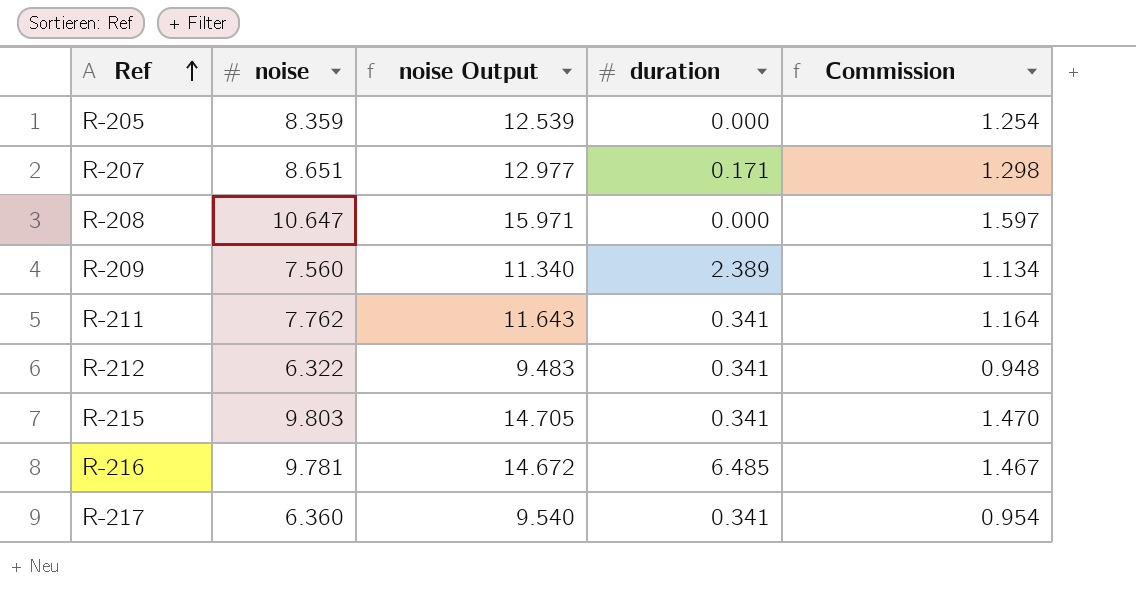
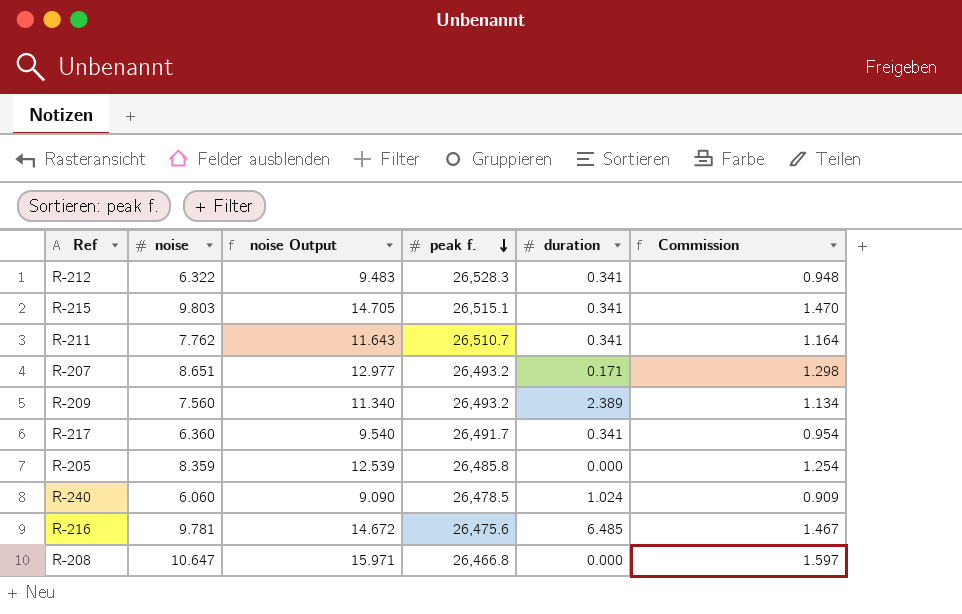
row order: Ref ascending -> peak f. descending
column peak f. | position: none -> 4
row R-240: none -> 6.060 | 9.090 | 26,478.5 | 1.024 | 0.909

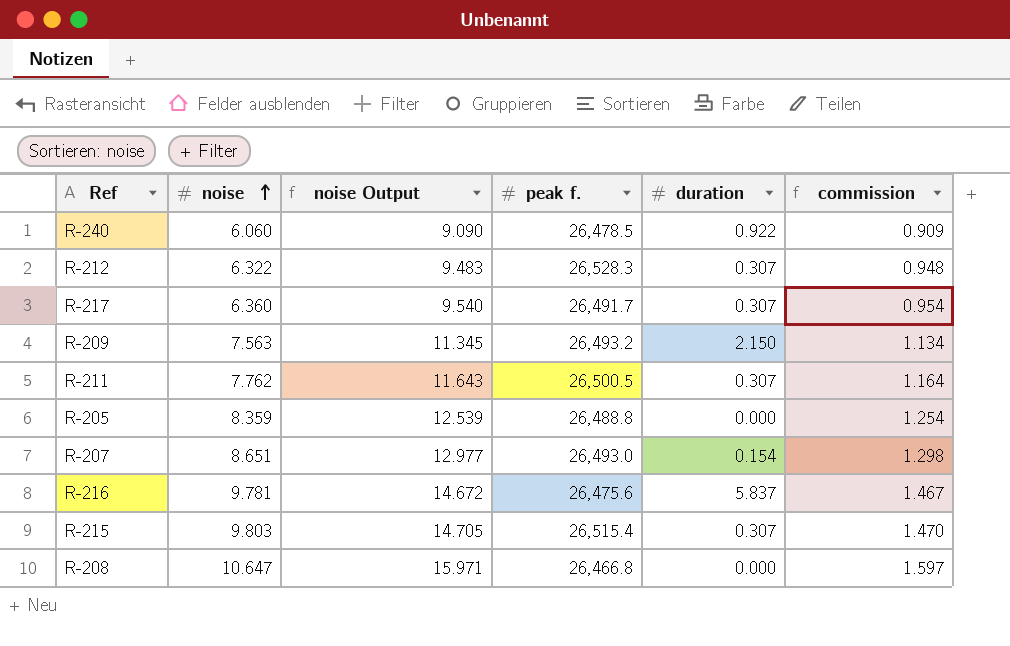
row order: peak f. descending -> noise ascending
column name: Commission -> commission
R-240 | duration: 1.024 -> 0.922
R-212 | duration: 0.341 -> 0.307
R-217 | duration: 0.341 -> 0.307
R-209 | noise: 7.560 -> 7.563
R-209 | noise Output: 11.340 -> 11.345
R-209 | duration: 2.389 -> 2.150
R-211 | peak f.: 26,510.7 -> 26,500.5
R-211 | duration: 0.341 -> 0.307
R-205 | peak f.: 26,485.8 -> 26,488.8
R-207 | peak f.: 26,493.2 -> 26,493.0
R-207 | duration: 0.171 -> 0.154
R-216 | duration: 6.485 -> 5.837
R-215 | peak f.: 26,515.1 -> 26,515.4
R-215 | duration: 0.341 -> 0.307

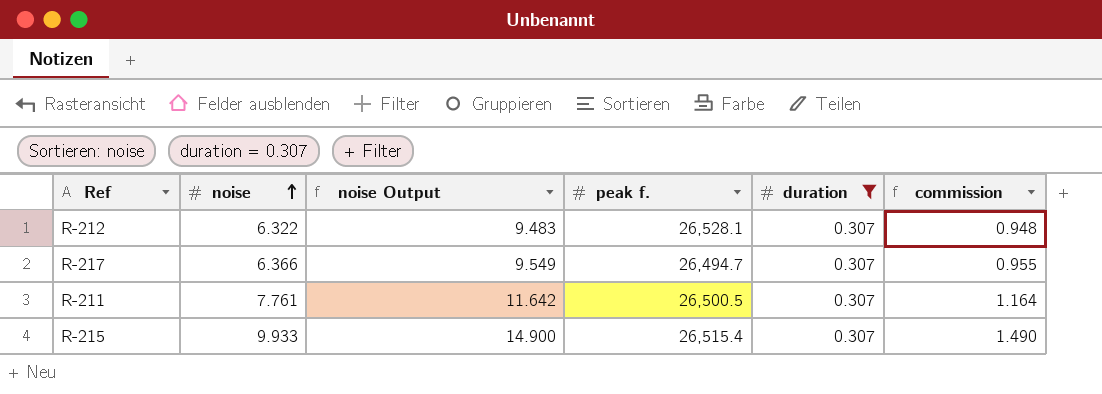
filter: none -> duration = 0.307
R-212 | peak f.: 26,528.3 -> 26,528.1
R-217 | noise: 6.360 -> 6.366
R-217 | noise Output: 9.540 -> 9.549
R-217 | peak f.: 26,491.7 -> 26,494.7
R-217 | commission: 0.954 -> 0.955
R-211 | noise: 7.762 -> 7.761
R-211 | noise Output: 11.643 -> 11.642
R-215 | noise: 9.803 -> 9.933
R-215 | noise Output: 14.705 -> 14.900
R-215 | commission: 1.470 -> 1.490

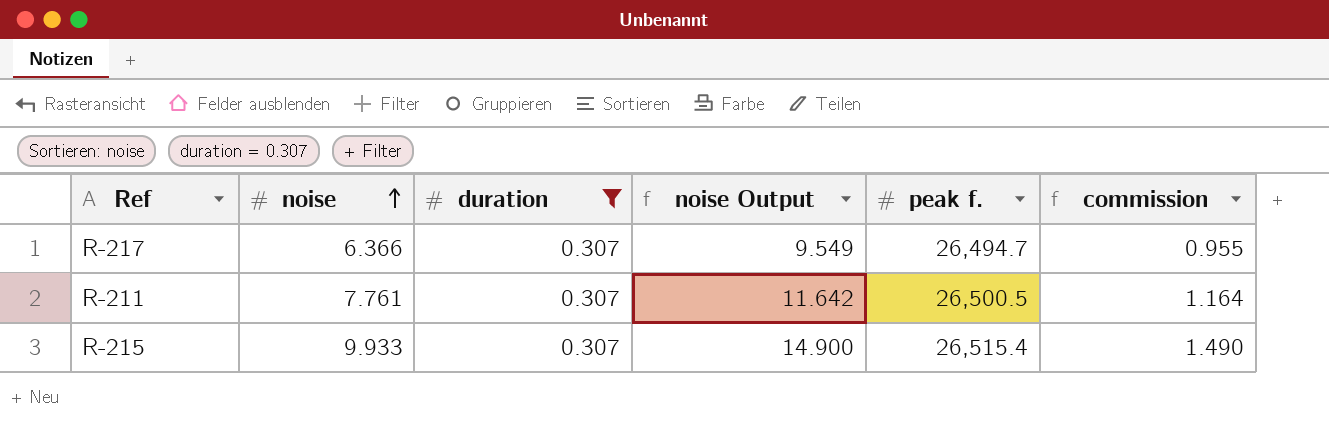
column duration | position: 5 -> 3
row R-212: 6.322 | 9.483 | 26,528.1 | 0.307 | 0.948 -> none

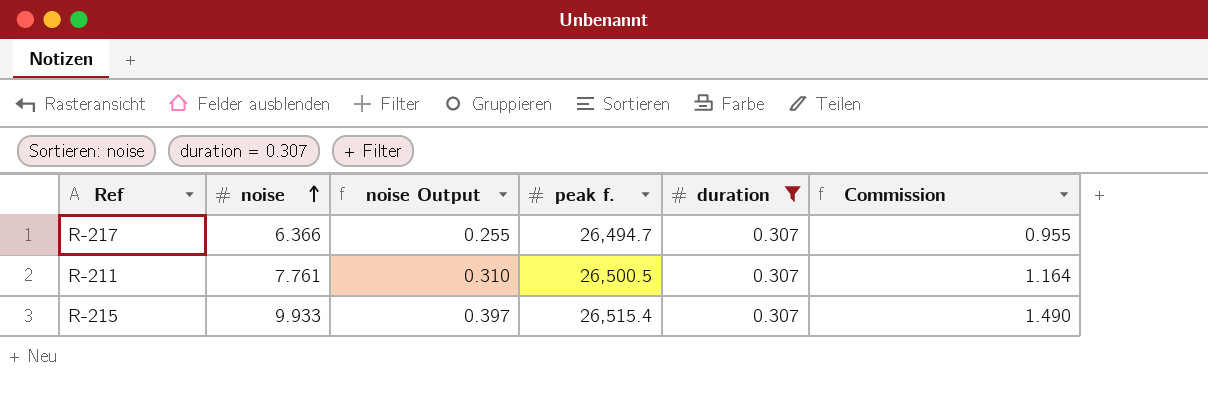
column noise Output | formula: [noise] * 1.5 -> [noise] * 0.04
column duration | position: 3 -> 5
column name: commission -> Commission

